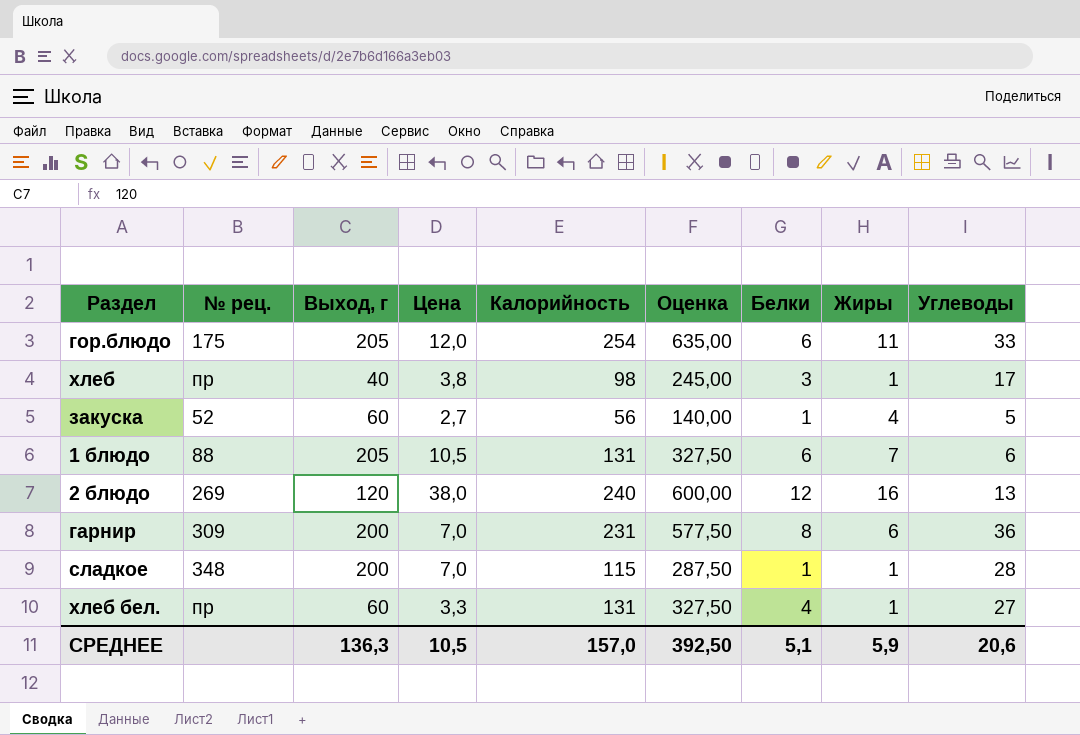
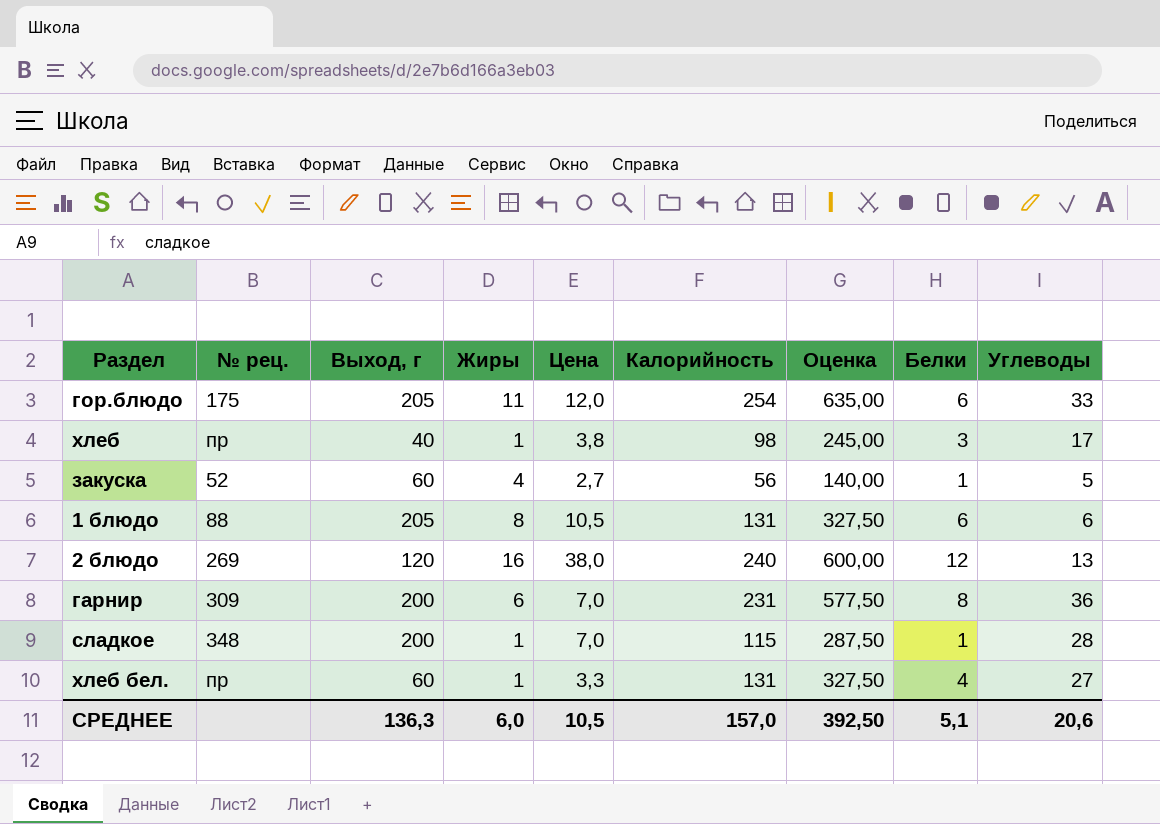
column Жиры | position: 8 -> 4
1 блюдо | Жиры: 7 -> 8
СРЕДНЕЕ | Жиры: 5,9 -> 6,0

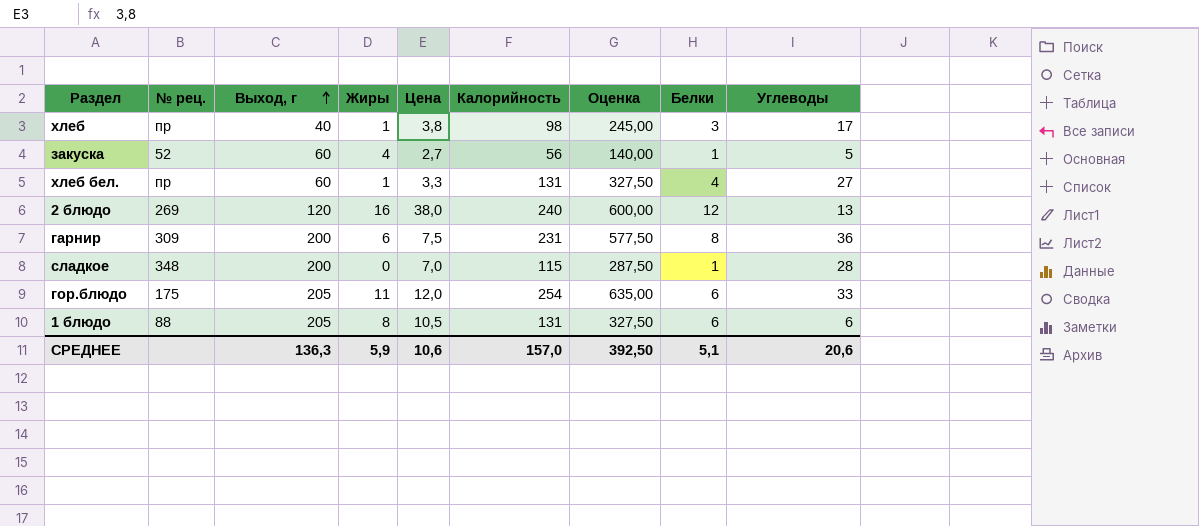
row order: none -> Выход, г ascending
гарнир | Цена: 7,0 -> 7,5
сладкое | Жиры: 1 -> 0
СРЕДНЕЕ | Жиры: 6,0 -> 5,9
СРЕДНЕЕ | Цена: 10,5 -> 10,6

